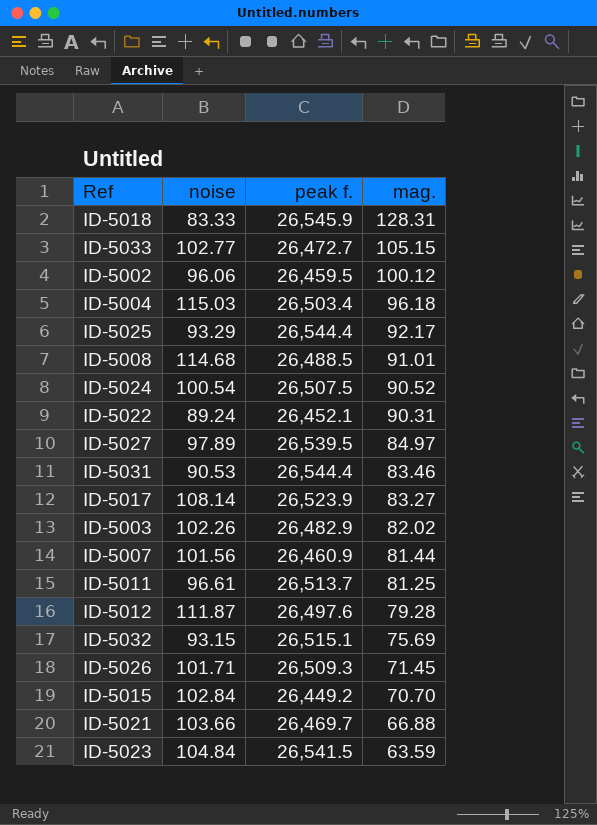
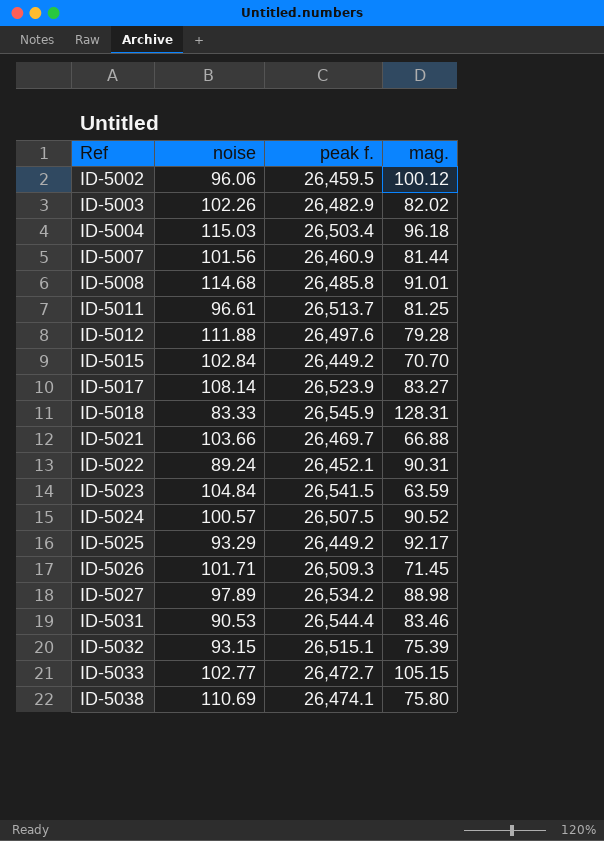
row order: mag. descending -> Ref ascending
ID-5008 | peak f.: 26,488.5 -> 26,485.8
ID-5012 | noise: 111.87 -> 111.88
ID-5024 | noise: 100.54 -> 100.57
ID-5025 | peak f.: 26,544.4 -> 26,449.2
ID-5027 | peak f.: 26,539.5 -> 26,534.2
ID-5027 | mag.: 84.97 -> 88.98
ID-5032 | mag.: 75.69 -> 75.39
row ID-5038: none -> 110.69 | 26,474.1 | 75.80

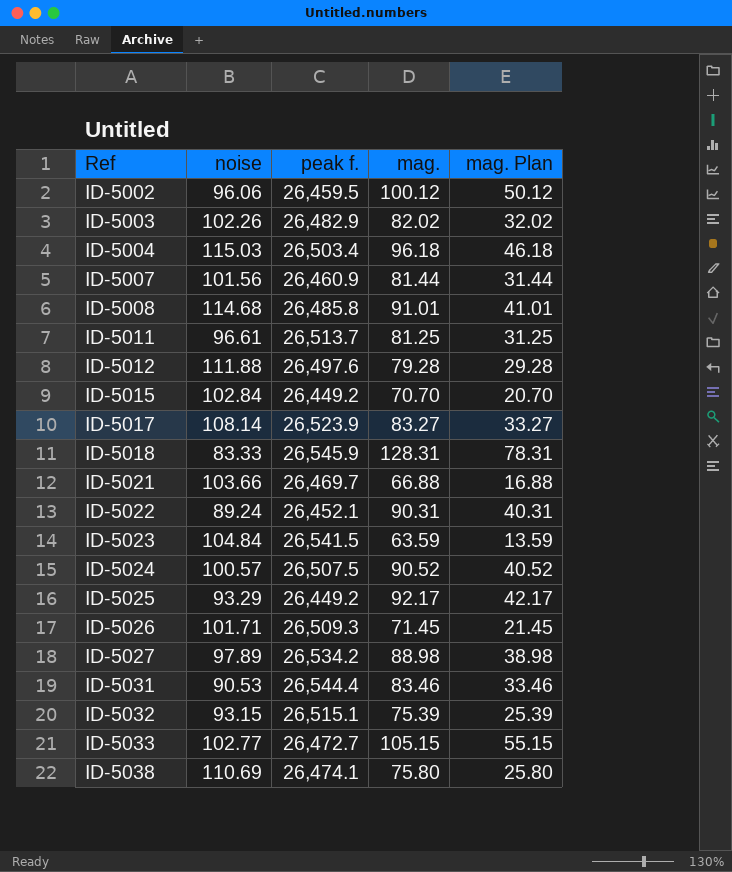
column mag. Plan | formula: none -> [mag.] - 50

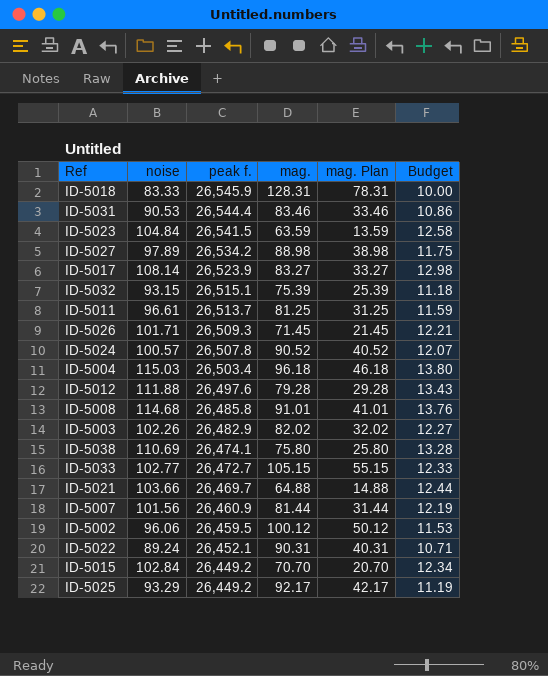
row order: Ref ascending -> peak f. descending
column Budget | formula: none -> [noise] * 0.12
ID-5024 | peak f.: 26,507.5 -> 26,507.8
ID-5021 | mag.: 66.88 -> 64.88
ID-5021 | mag. Plan: 16.88 -> 14.88

